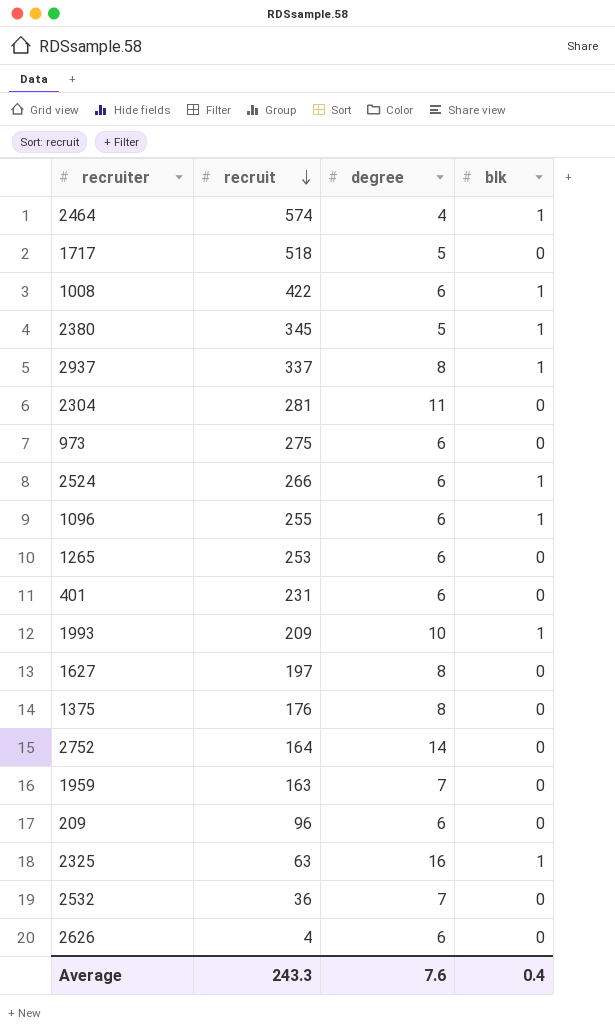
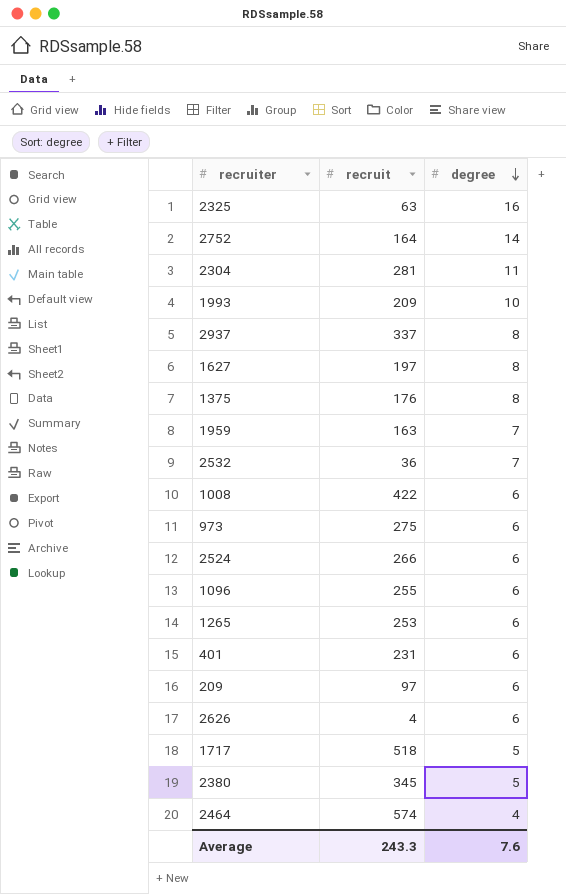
row order: recruit descending -> degree descending
column blk | position: 4 -> none
209 | recruit: 96 -> 97

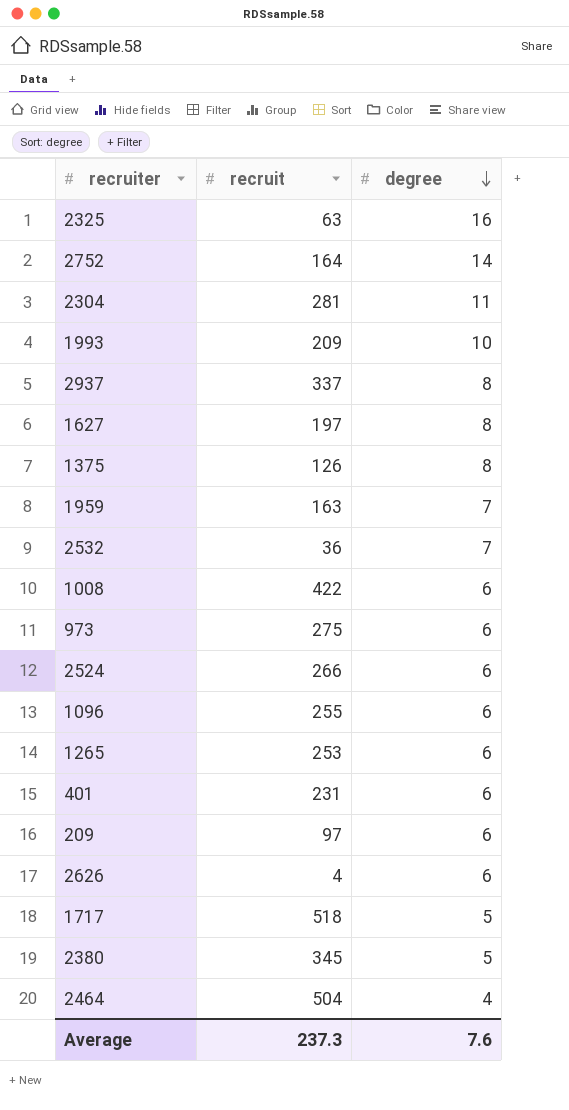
1375 | recruit: 176 -> 126
2464 | recruit: 574 -> 504
Average | recruit: 243.3 -> 237.3

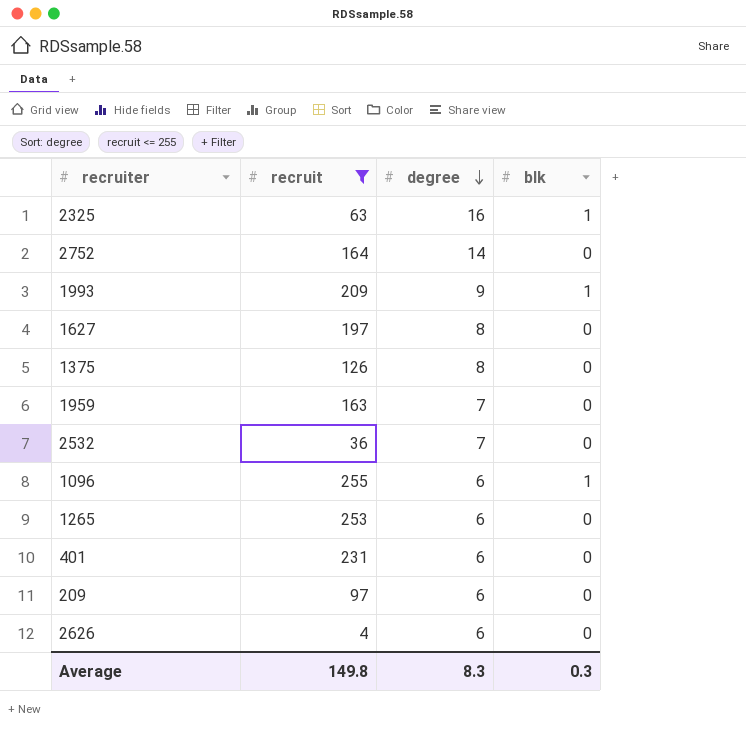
filter: none -> recruit <= 255
column blk | position: none -> 4
1993 | degree: 10 -> 9
Average | recruit: 237.3 -> 149.8
Average | degree: 7.6 -> 8.3

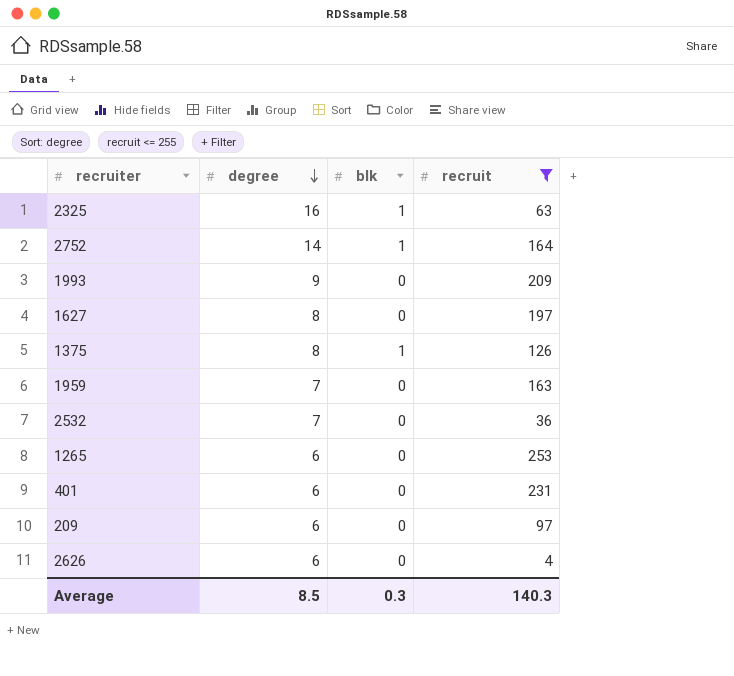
column recruit | position: 2 -> 4
row 1096: 255 | 6 | 1 -> none
2752 | blk: 0 -> 1
1993 | blk: 1 -> 0
1375 | blk: 0 -> 1
Average | degree: 8.3 -> 8.5
Average | recruit: 149.8 -> 140.3

